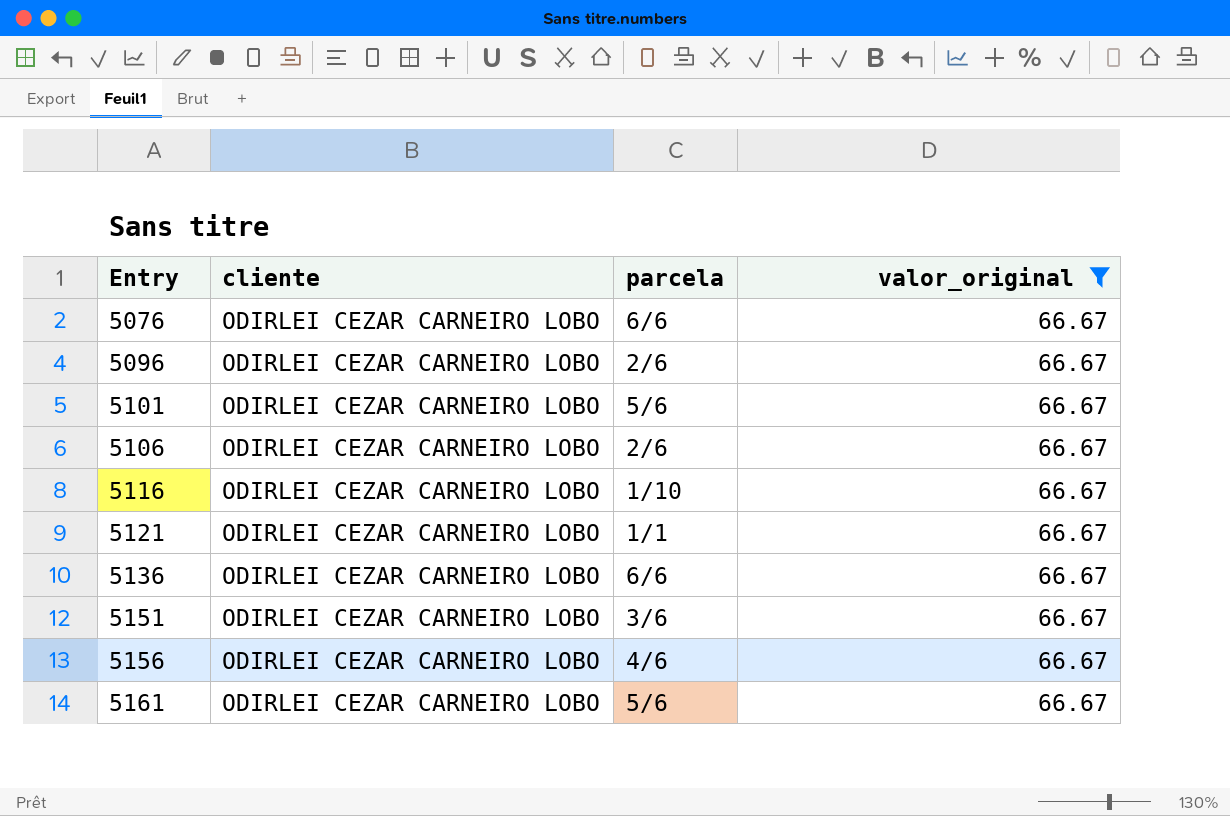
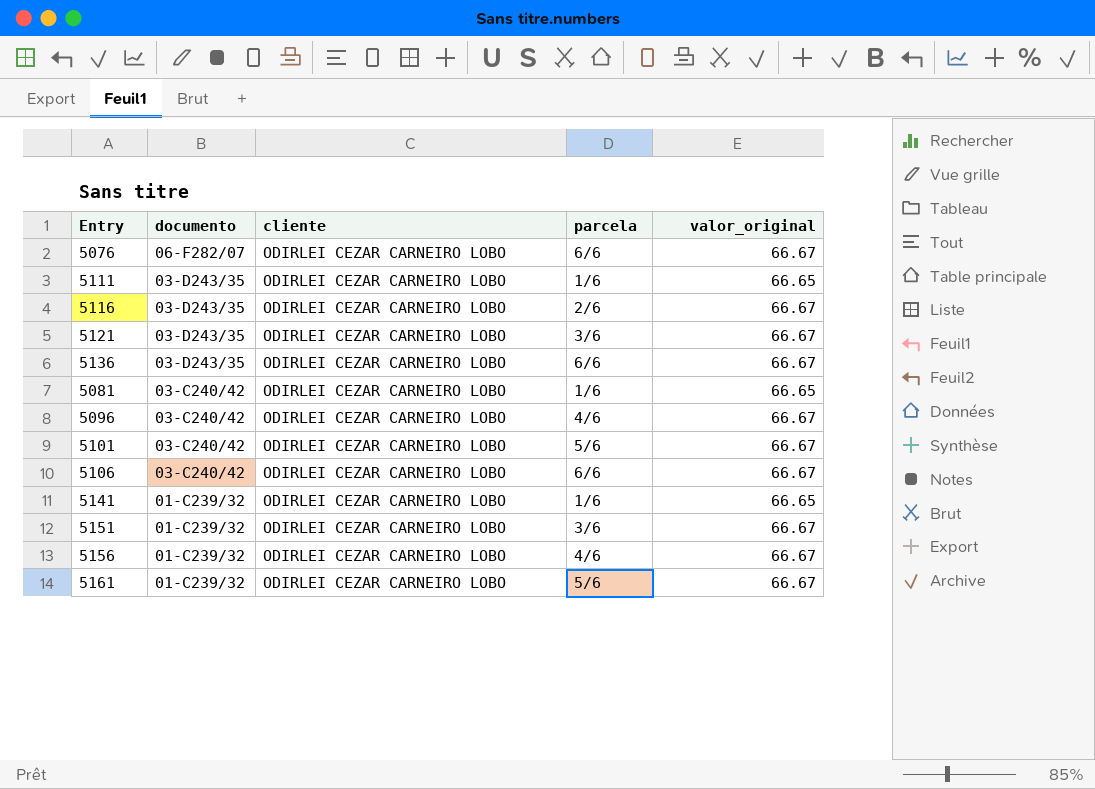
filter: valor_original = 66.67 -> none
row order: Entry ascending -> documento descending
column documento | position: none -> 2
5116 | parcela: 1/10 -> 2/6
5121 | parcela: 1/1 -> 3/6
5096 | parcela: 2/6 -> 4/6
5106 | parcela: 2/6 -> 6/6

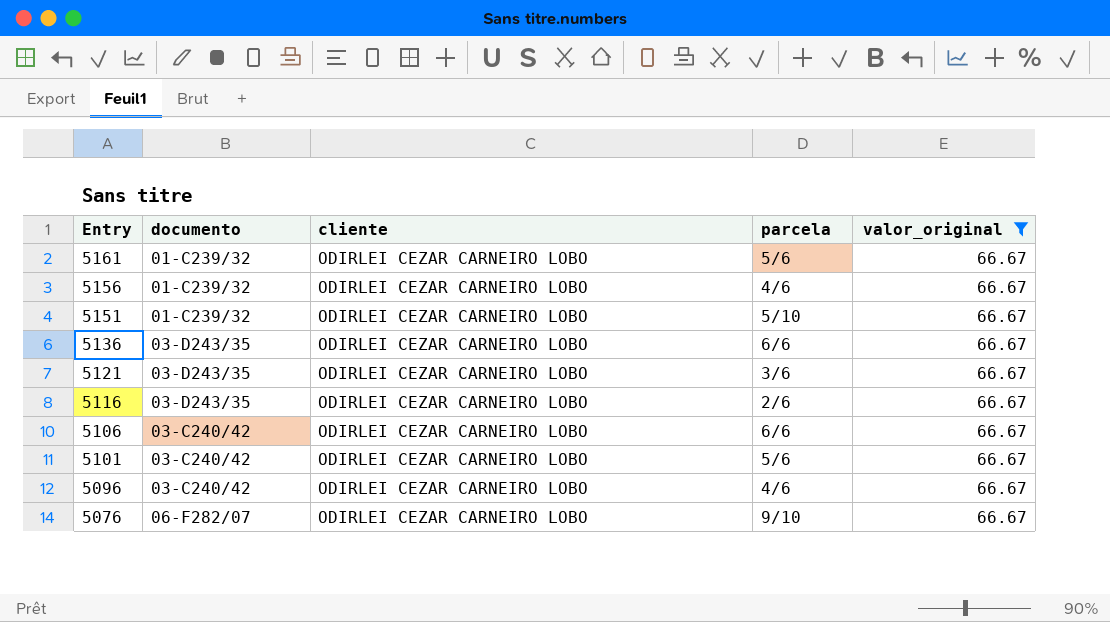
filter: none -> valor_original = 66.67
row order: documento descending -> Entry descending
5151 | parcela: 3/6 -> 5/10
5076 | parcela: 6/6 -> 9/10

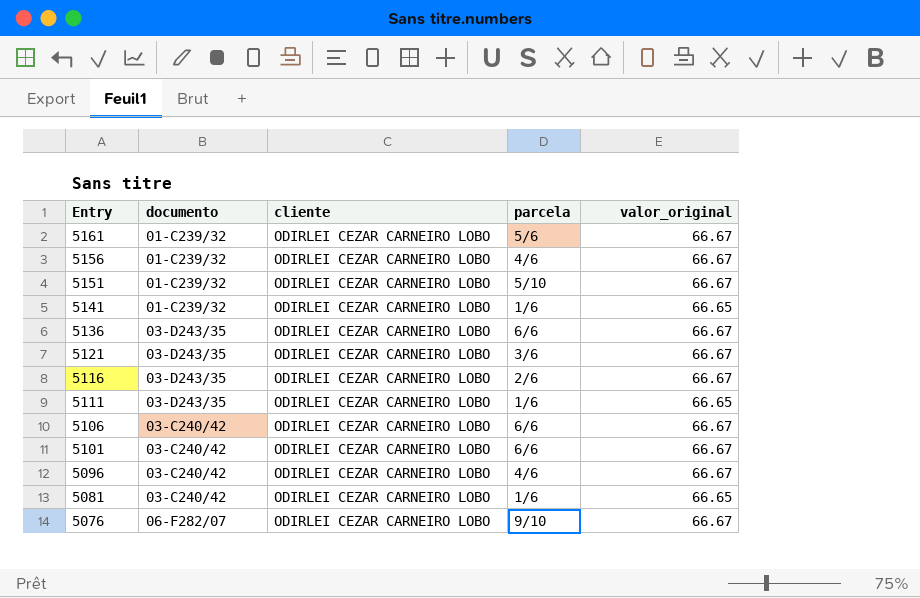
filter: valor_original = 66.67 -> none
5101 | parcela: 5/6 -> 6/6

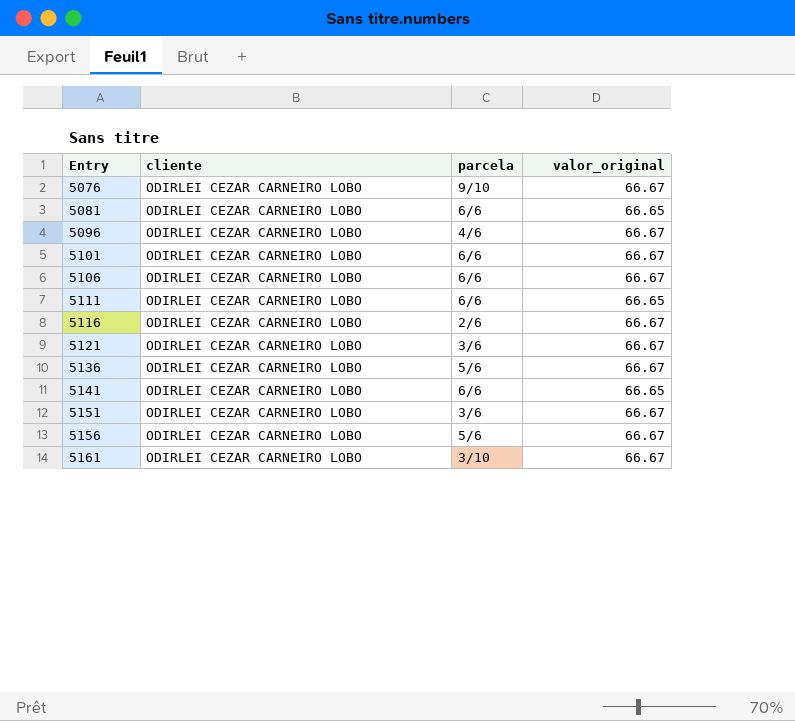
row order: Entry descending -> Entry ascending
column documento | position: 2 -> none
5081 | parcela: 1/6 -> 6/6
5111 | parcela: 1/6 -> 6/6
5136 | parcela: 6/6 -> 5/6
5141 | parcela: 1/6 -> 6/6
5151 | parcela: 5/10 -> 3/6
5156 | parcela: 4/6 -> 5/6
5161 | parcela: 5/6 -> 3/10

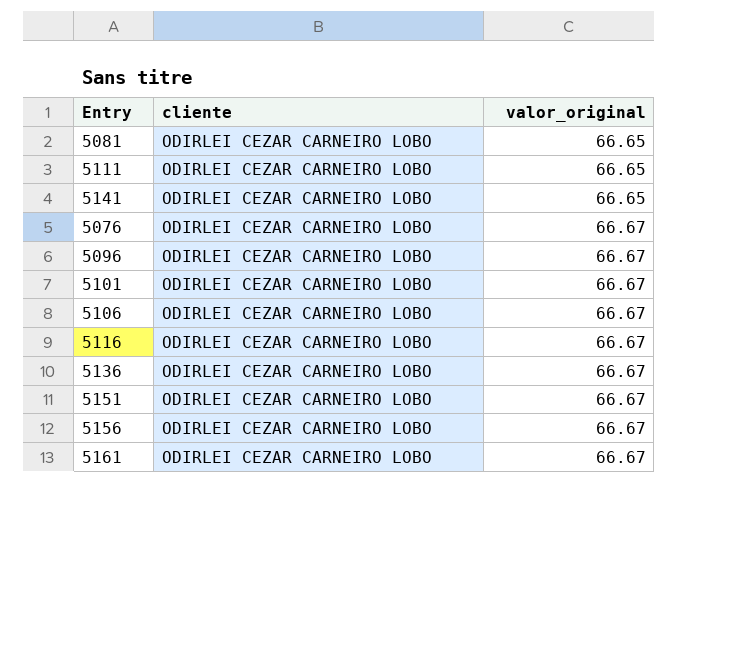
row order: Entry ascending -> valor_original ascending
column parcela | position: 3 -> none
row 5121: ODIRLEI CEZAR CARNEIRO LOBO | 3/6 | 66.67 -> none

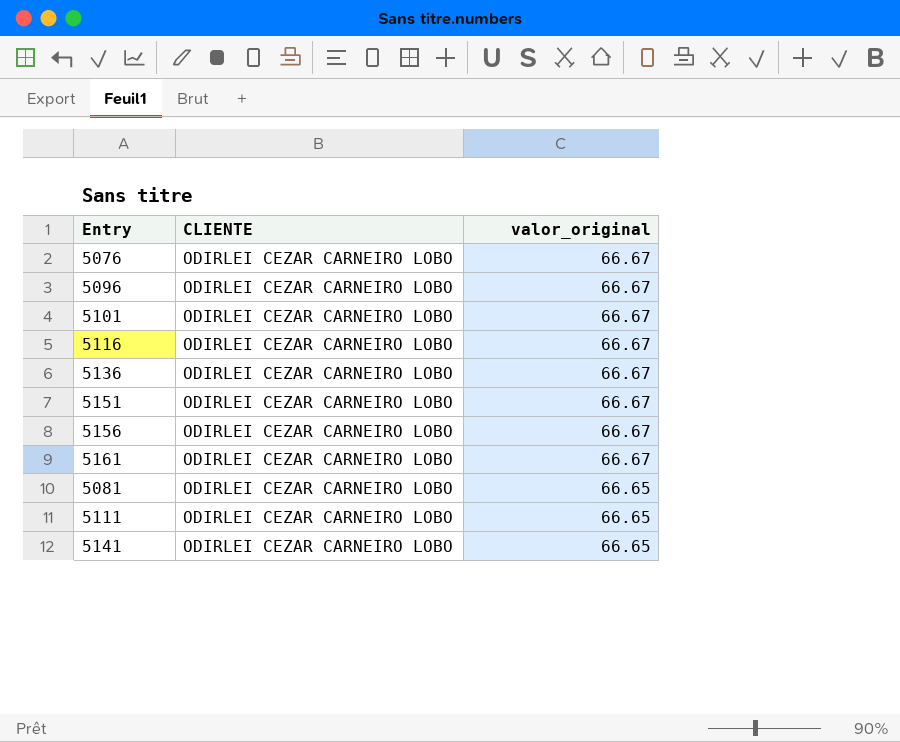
row order: valor_original ascending -> valor_original descending
column name: cliente -> CLIENTE
row 5106: ODIRLEI CEZAR CARNEIRO LOBO | 66.67 -> none

